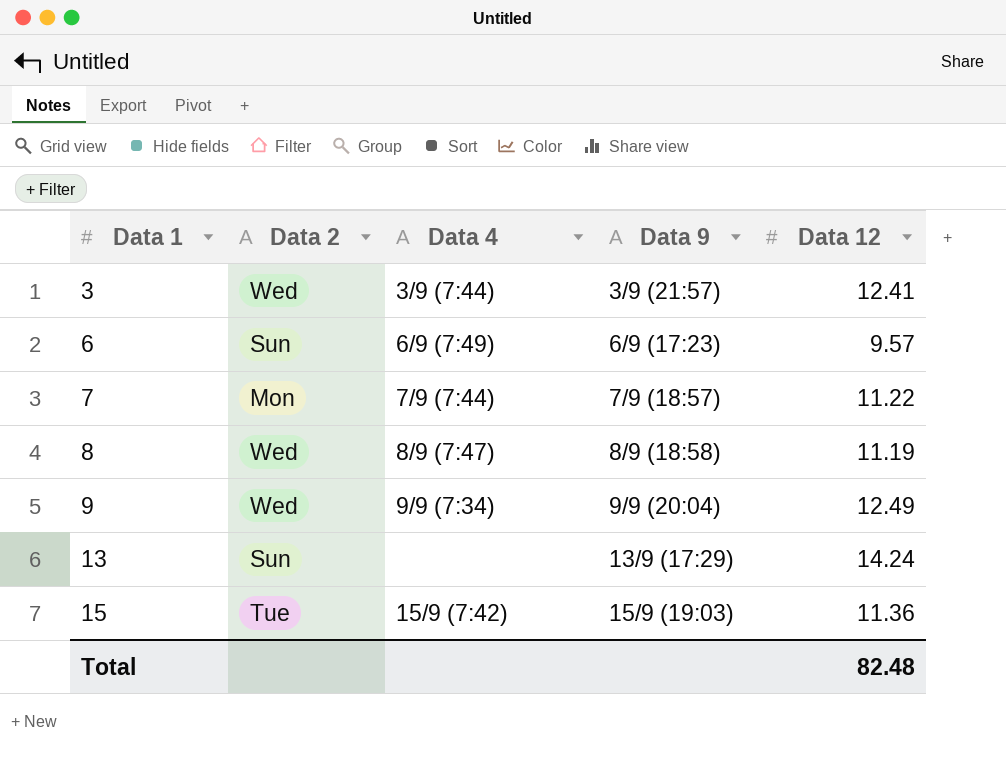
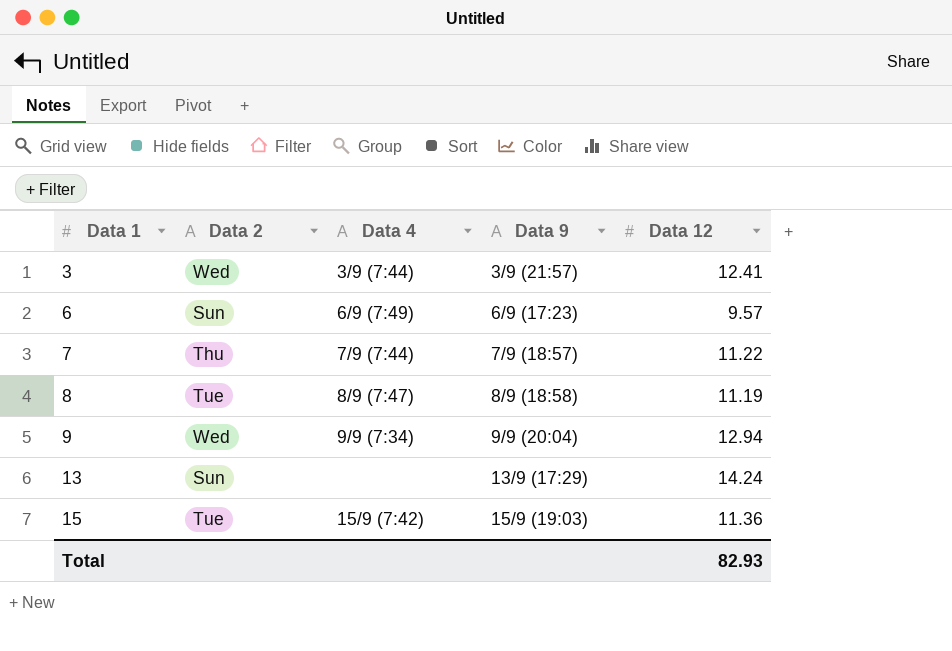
7 | Data 2: Mon -> Thu
8 | Data 2: Wed -> Tue
9 | Data 12: 12.49 -> 12.94
Total | Data 12: 82.48 -> 82.93

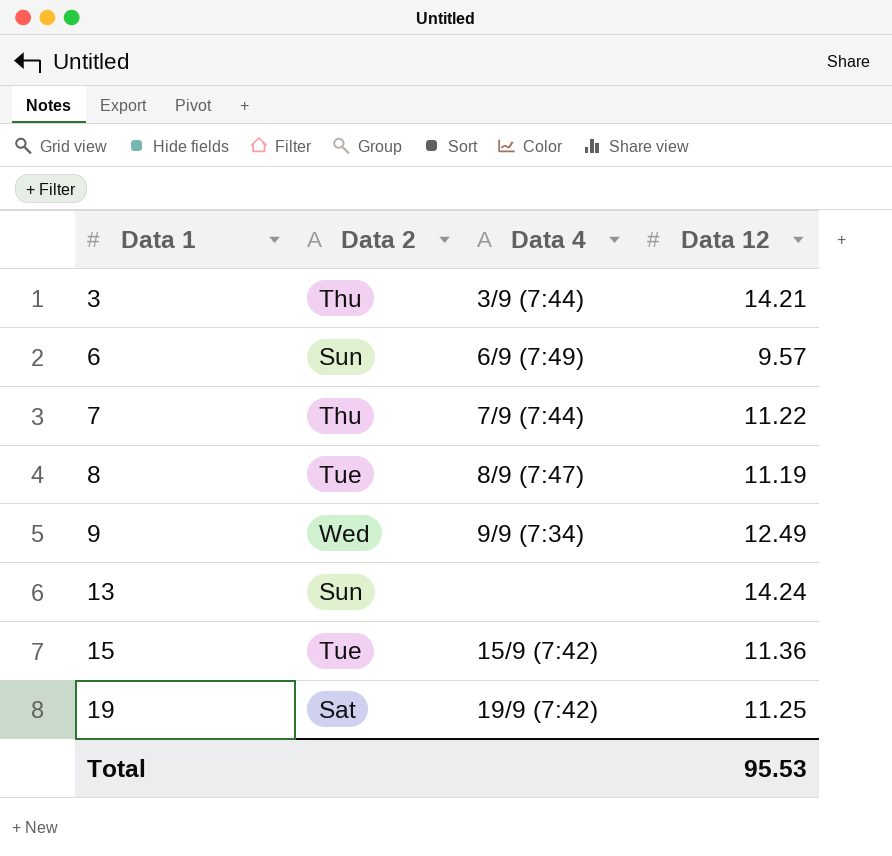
column Data 9 | position: 4 -> none
3 | Data 2: Wed -> Thu
3 | Data 12: 12.41 -> 14.21
9 | Data 12: 12.94 -> 12.49
row 19: none -> Sat | 19/9 (7:42) | 11.25
Total | Data 12: 82.93 -> 95.53

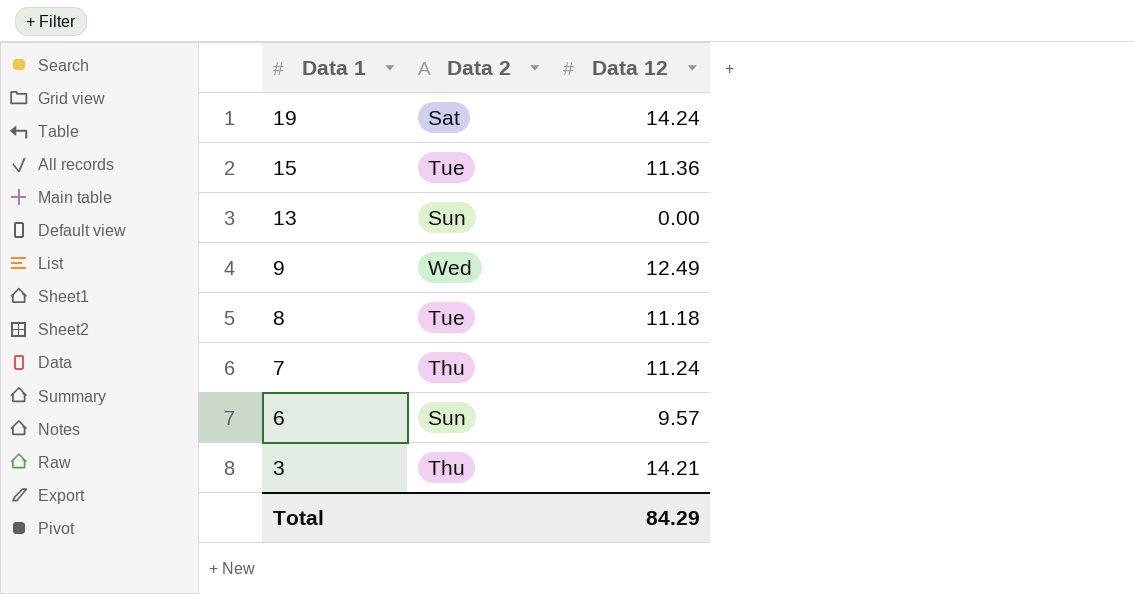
row order: Data 1 ascending -> Data 1 descending
column Data 4 | position: 3 -> none
19 | Data 12: 11.25 -> 14.24
13 | Data 12: 14.24 -> 0.00
8 | Data 12: 11.19 -> 11.18
7 | Data 12: 11.22 -> 11.24
Total | Data 12: 95.53 -> 84.29

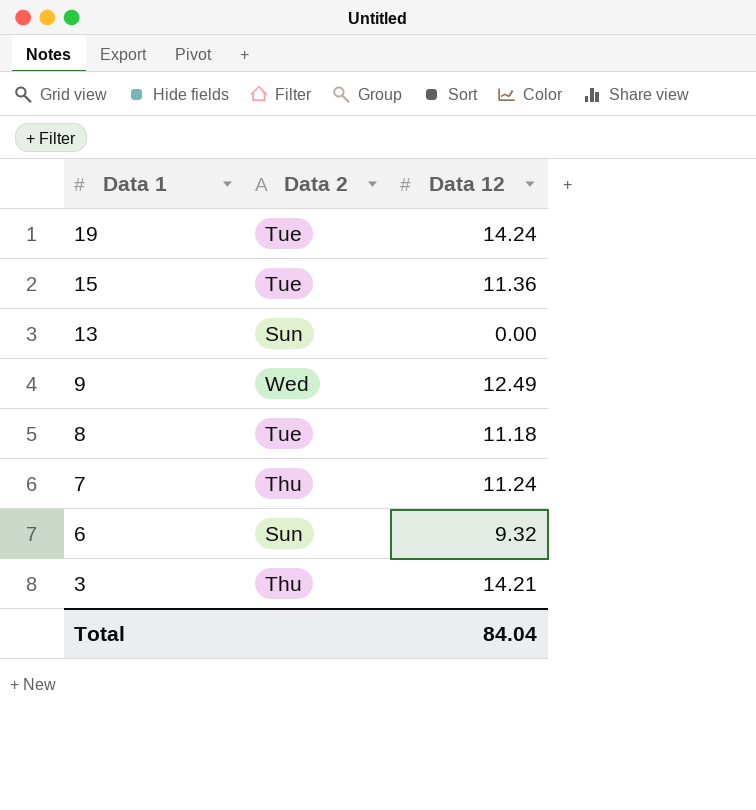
19 | Data 2: Sat -> Tue
6 | Data 12: 9.57 -> 9.32
Total | Data 12: 84.29 -> 84.04

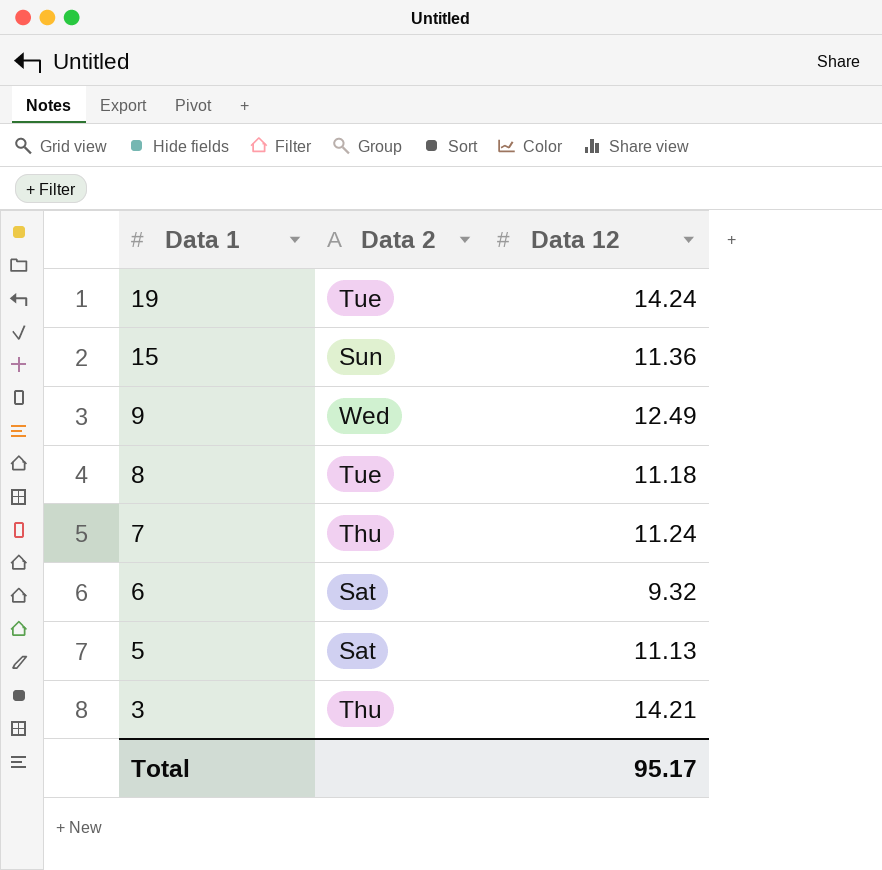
row 13: Sun | 0.00 -> none
15 | Data 2: Tue -> Sun
6 | Data 2: Sun -> Sat
row 5: none -> Sat | 11.13
Total | Data 12: 84.04 -> 95.17

